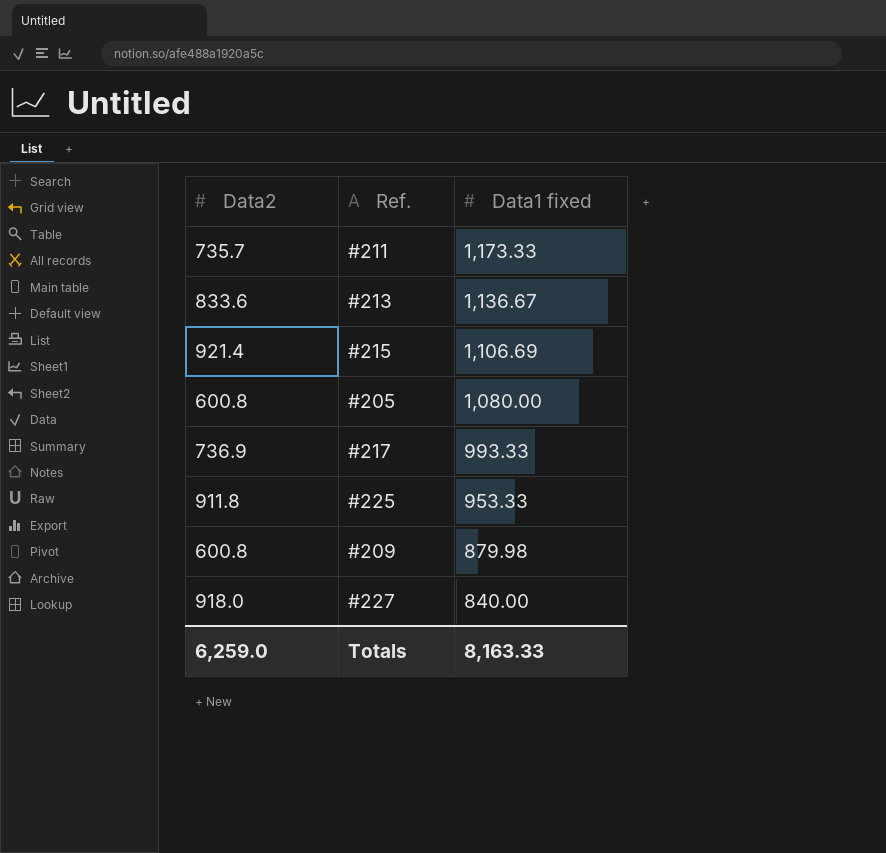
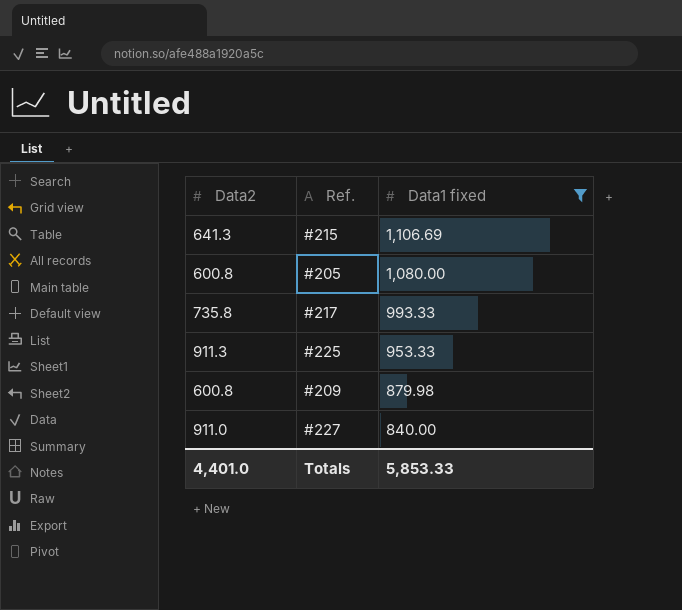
filter: none -> Data1 fixed <= 1,106.69
#215 | Data2: 921.4 -> 641.3
#217 | Data2: 736.9 -> 735.8
#225 | Data2: 911.8 -> 911.3
#227 | Data2: 918.0 -> 911.0
Totals | Data2: 6,259.0 -> 4,401.0
Totals | Data1 fixed: 8,163.33 -> 5,853.33

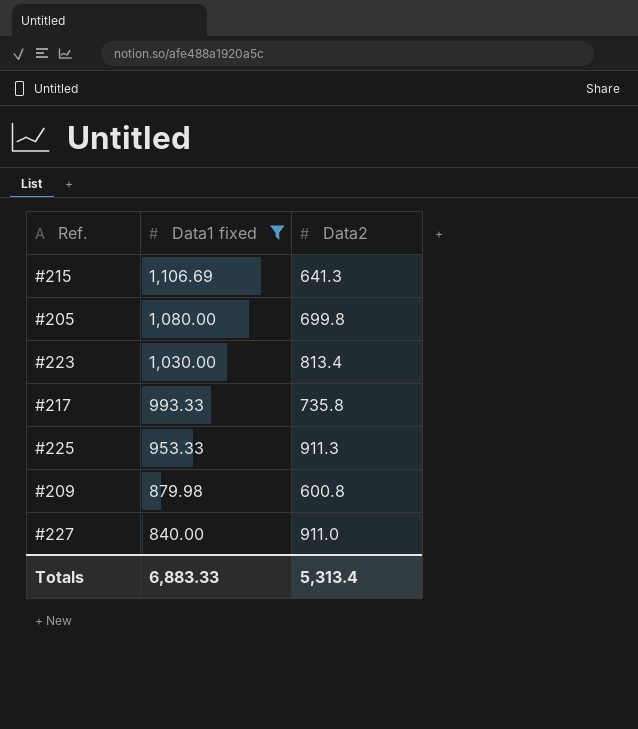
column Data2 | position: 1 -> 3
#205 | Data2: 600.8 -> 699.8
row #223: none -> 1,030.00 | 813.4
Totals | Data1 fixed: 5,853.33 -> 6,883.33
Totals | Data2: 4,401.0 -> 5,313.4

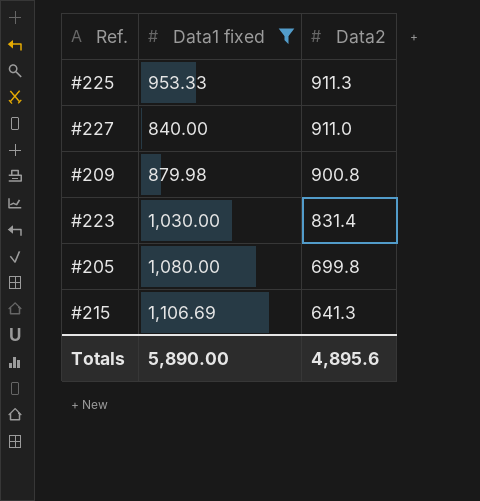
row order: Data1 fixed descending -> Data2 descending
row #217: 993.33 | 735.8 -> none
#209 | Data2: 600.8 -> 900.8
#223 | Data2: 813.4 -> 831.4
Totals | Data1 fixed: 6,883.33 -> 5,890.00
Totals | Data2: 5,313.4 -> 4,895.6

